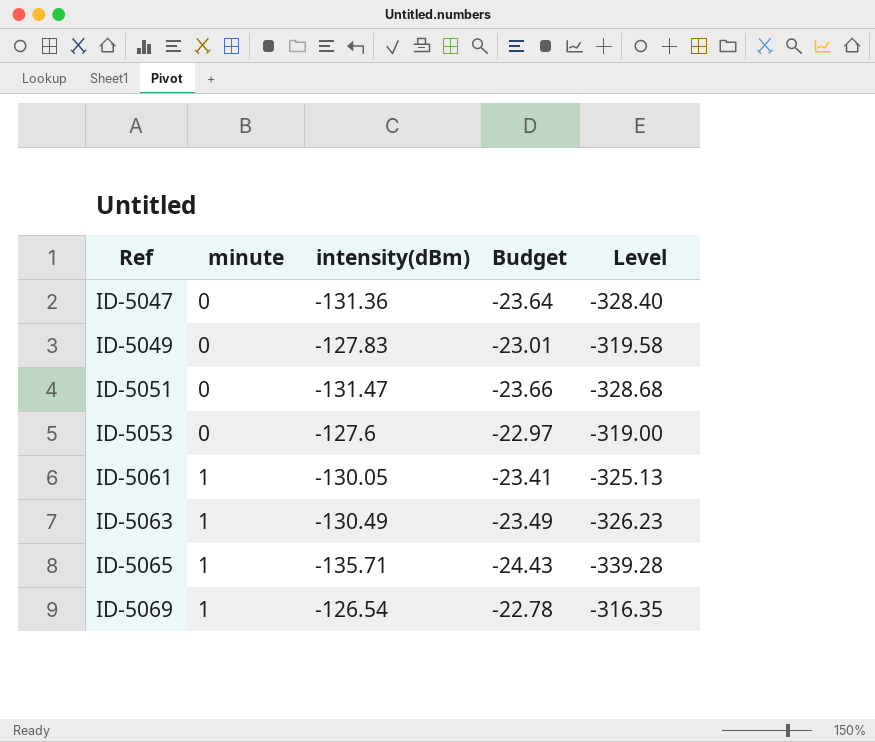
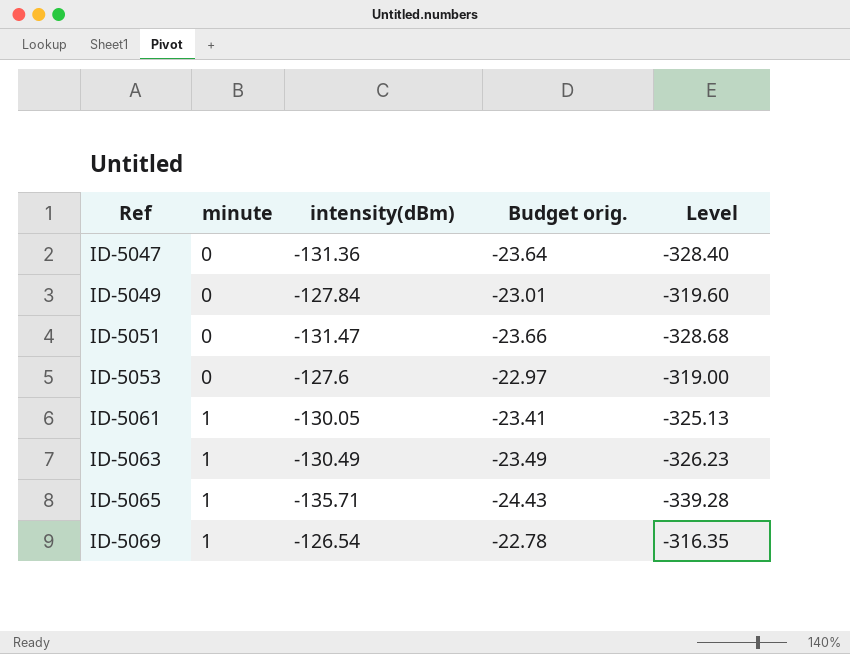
column name: Budget -> Budget orig.
ID-5049 | intensity(dBm): -127.83 -> -127.84
ID-5049 | Level: -319.58 -> -319.60

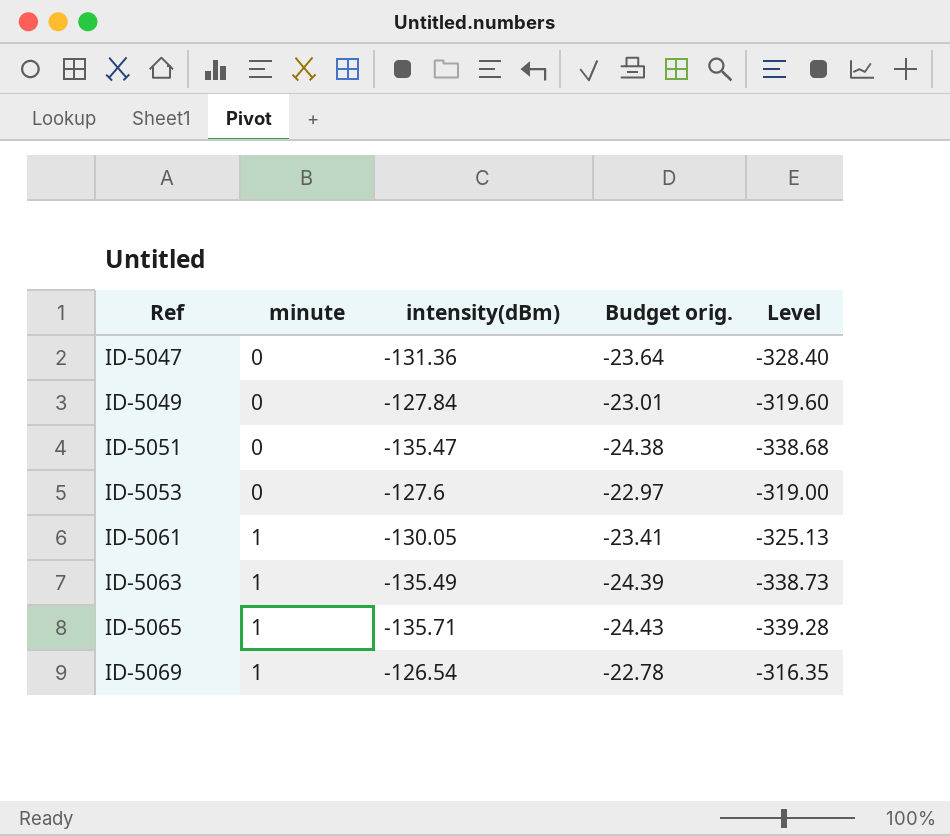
ID-5051 | intensity(dBm): -131.47 -> -135.47
ID-5051 | Budget orig.: -23.66 -> -24.38
ID-5051 | Level: -328.68 -> -338.68
ID-5063 | intensity(dBm): -130.49 -> -135.49
ID-5063 | Budget orig.: -23.49 -> -24.39
ID-5063 | Level: -326.23 -> -338.73

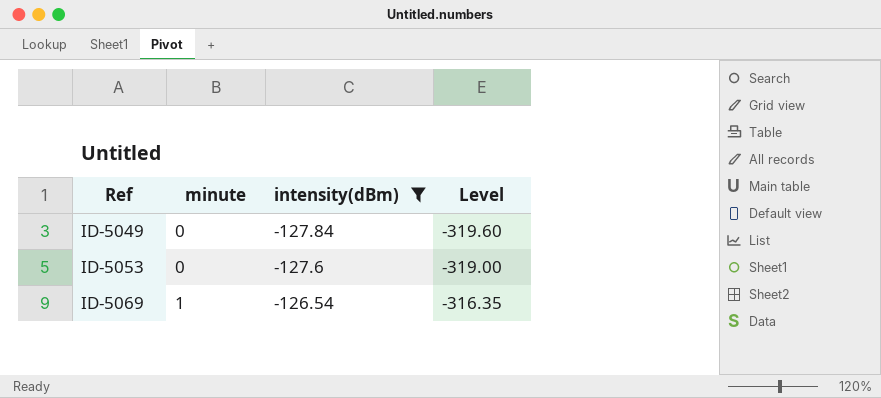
filter: none -> intensity(dBm) >= -127.84
column Budget orig. | formula: [intensity(dBm)] * 0.18 -> none

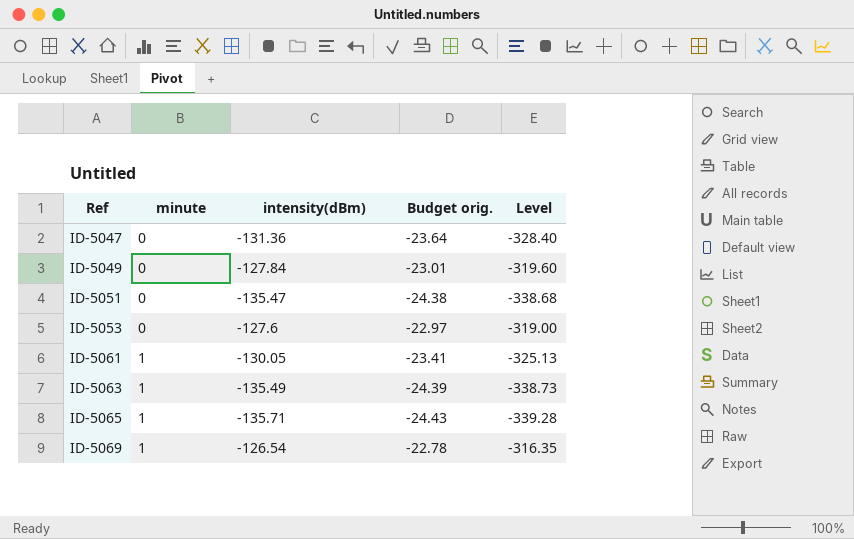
filter: intensity(dBm) >= -127.84 -> none
column Budget orig. | formula: none -> [intensity(dBm)] * 0.18

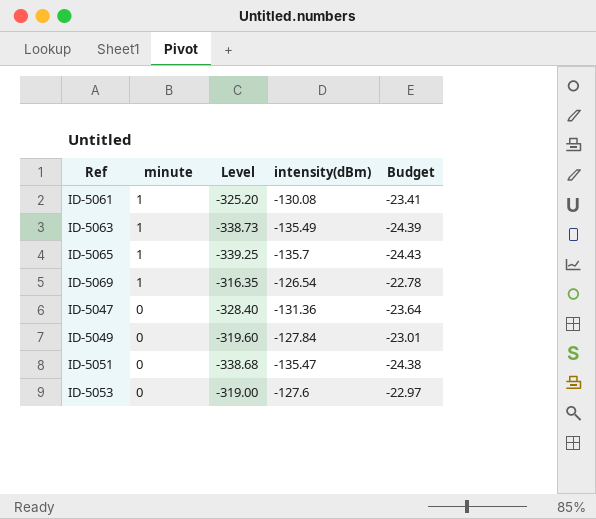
row order: Ref ascending -> minute descending
column Level | position: 5 -> 3
column name: Budget orig. -> Budget
ID-5061 | Level: -325.13 -> -325.20
ID-5061 | intensity(dBm): -130.05 -> -130.08
ID-5065 | Level: -339.28 -> -339.25
ID-5065 | intensity(dBm): -135.71 -> -135.7

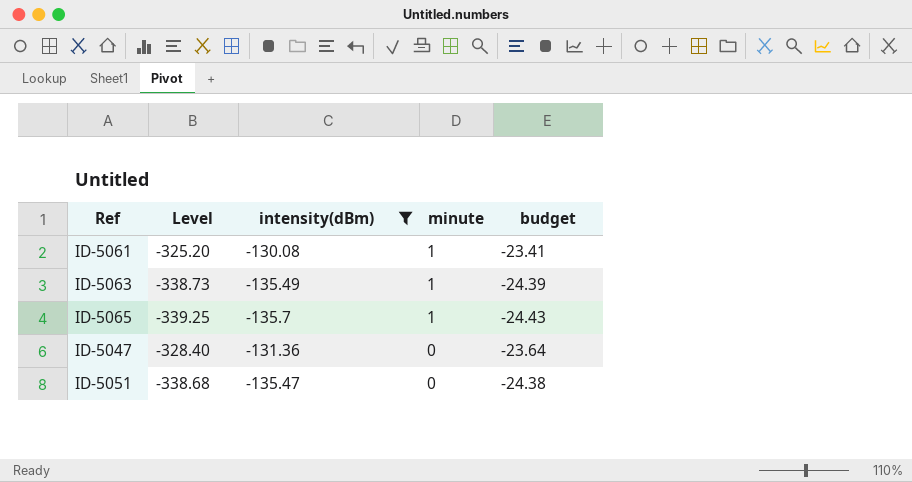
filter: none -> intensity(dBm) <= -130.08
column minute | position: 2 -> 4
column name: Budget -> budget

